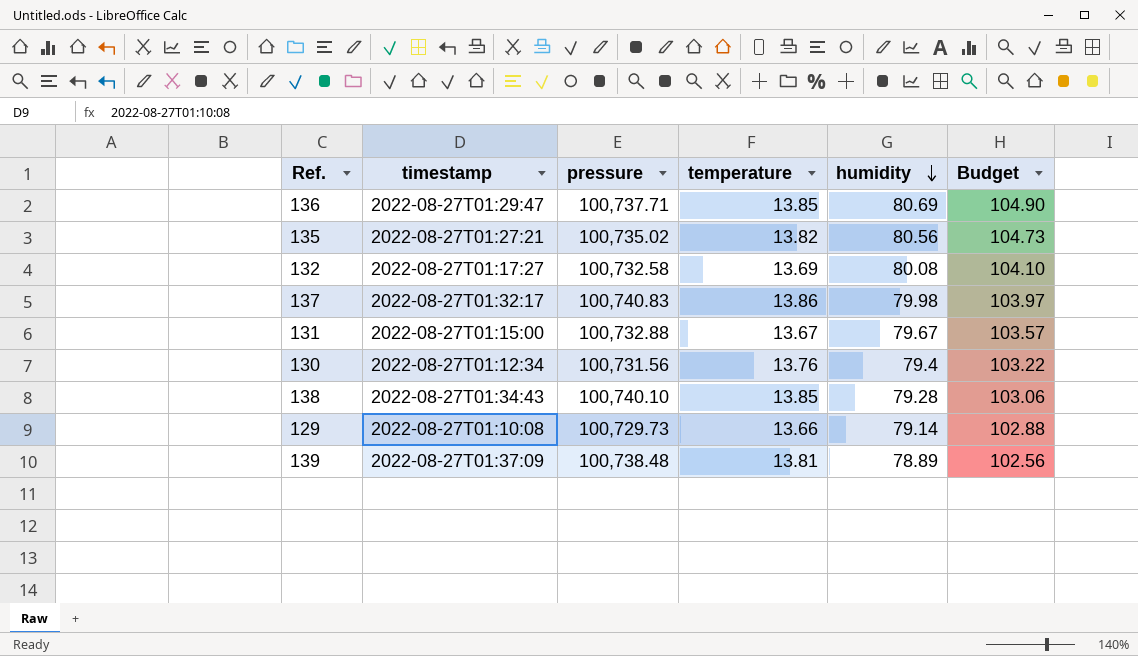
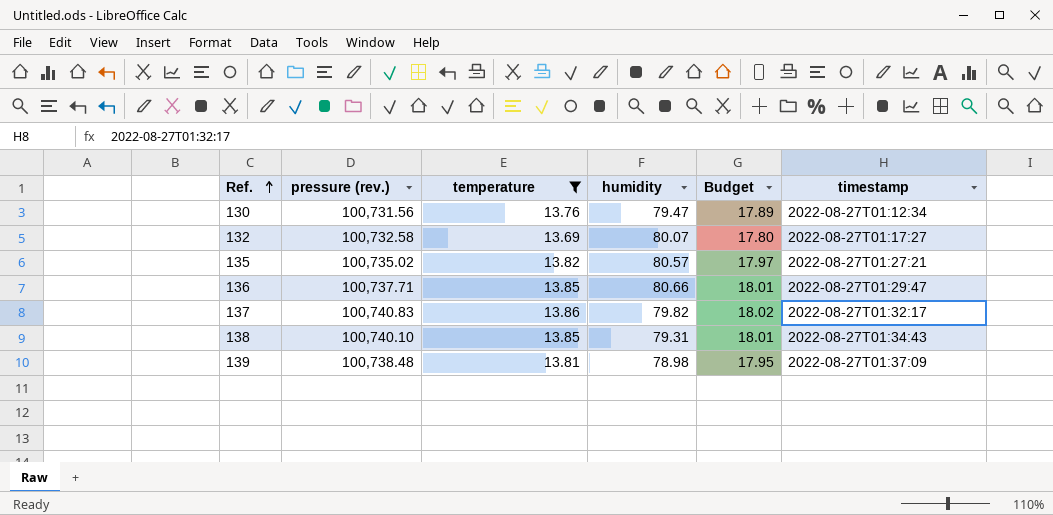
filter: none -> temperature >= 13.69
row order: humidity descending -> Ref. ascending
column name: pressure -> pressure (rev.)
column Budget | formula: [humidity] * 1.3 -> [temperature] * 1.3
column timestamp | position: 2 -> 6
130 | humidity: 79.4 -> 79.47
132 | humidity: 80.08 -> 80.07
135 | humidity: 80.56 -> 80.57
136 | humidity: 80.69 -> 80.66
137 | humidity: 79.98 -> 79.82
138 | humidity: 79.28 -> 79.31
139 | humidity: 78.89 -> 78.98

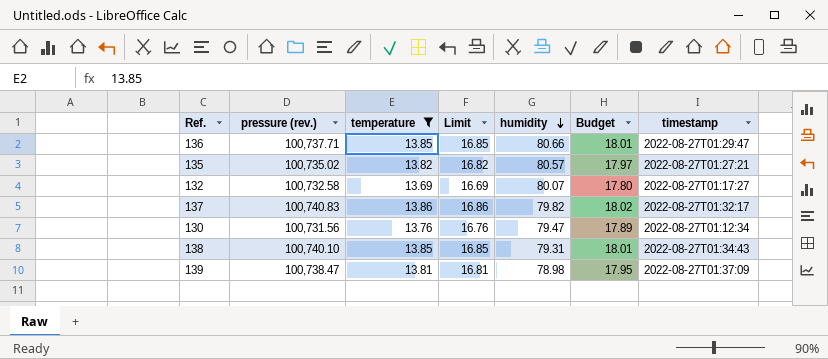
row order: Ref. ascending -> humidity descending
column Limit | formula: none -> [temperature] + 3
139 | pressure (rev.): 100,738.48 -> 100,738.47

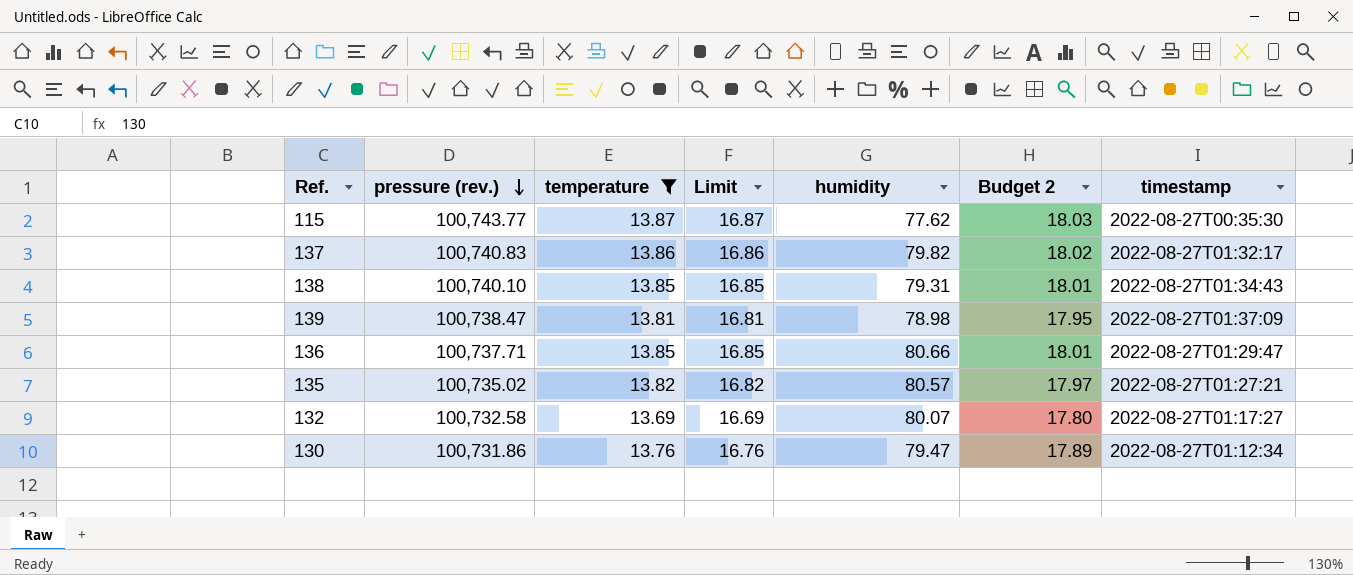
row order: humidity descending -> pressure (rev.) descending
column name: Budget -> Budget 2
row 115: none -> 100,743.77 | 13.87 | 16.87 | 77.62 | 18.03 | 2022-08-27T00:35:30
130 | pressure (rev.): 100,731.56 -> 100,731.86

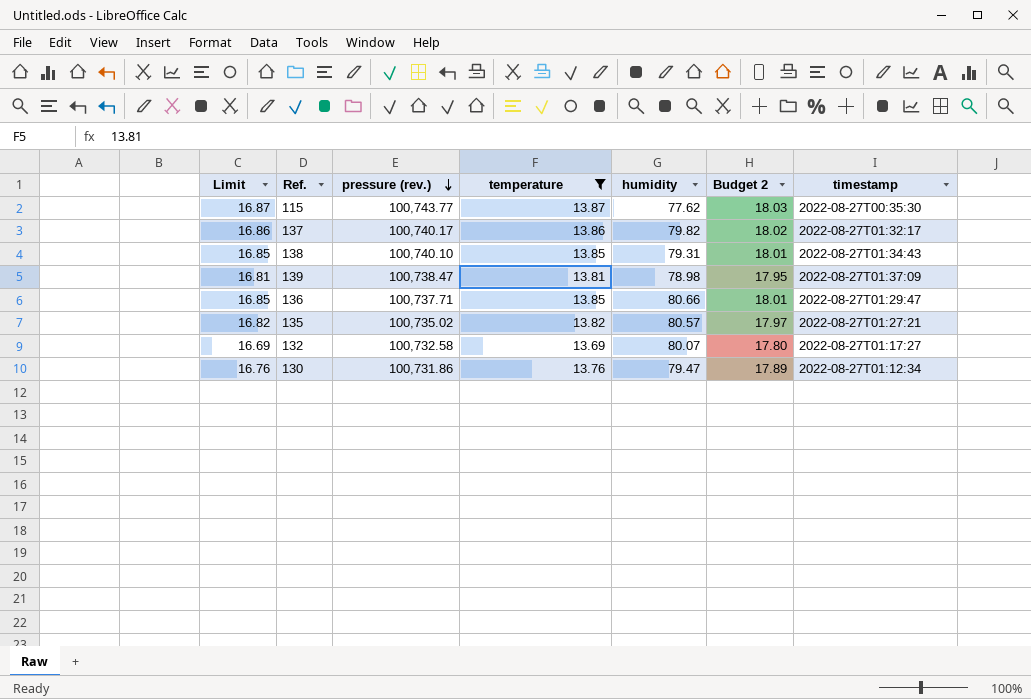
column Limit | position: 4 -> 1
137 | pressure (rev.): 100,740.83 -> 100,740.17

